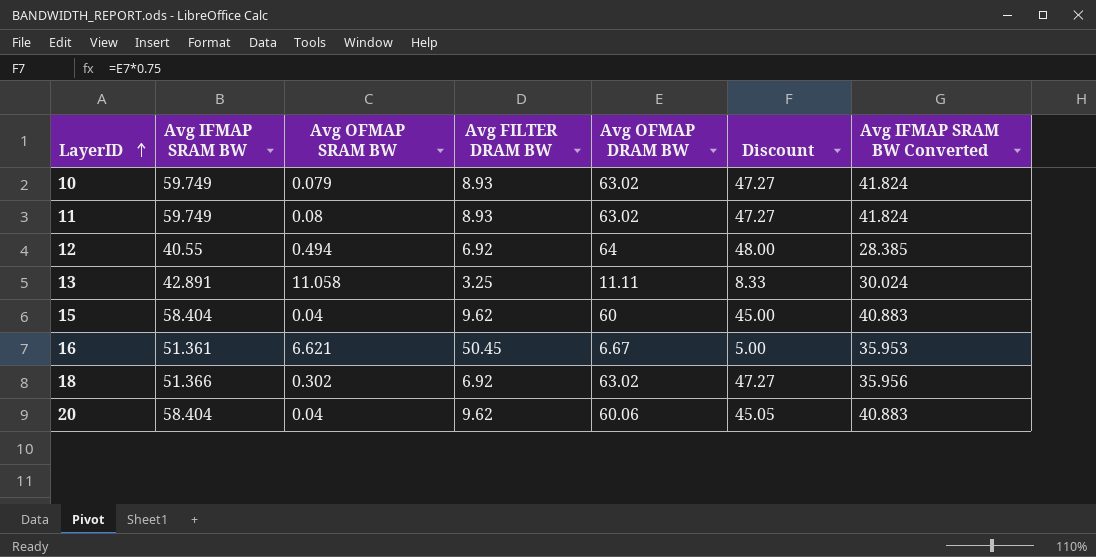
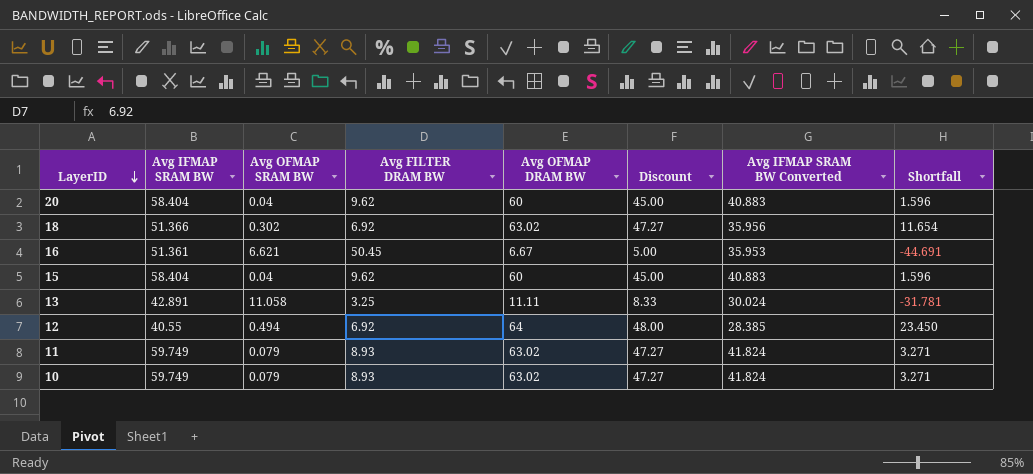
row order: LayerID ascending -> LayerID descending
column Shortfall | formula: none -> [Avg OFMAP DRAM BW] - [Avg IFMAP SRAM BW]
20 | Avg OFMAP DRAM BW: 60.06 -> 60
20 | Discount: 45.05 -> 45.00
11 | Avg OFMAP SRAM BW: 0.08 -> 0.079

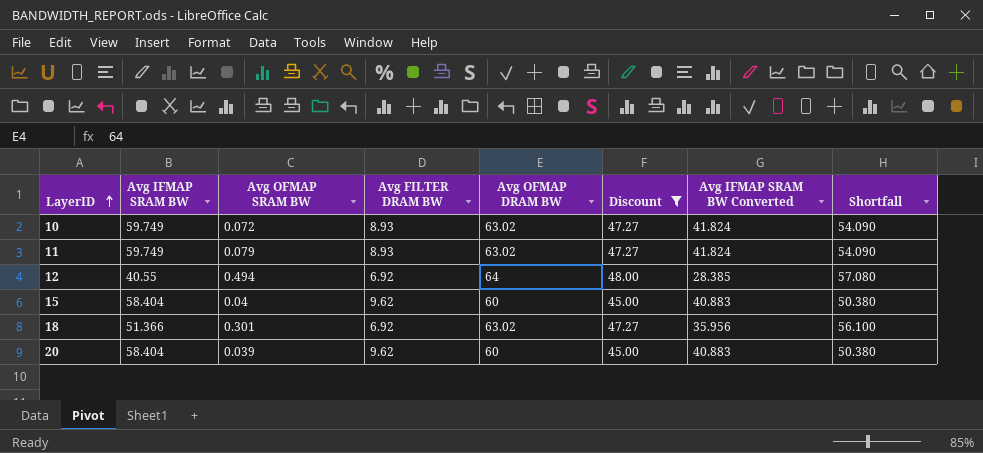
filter: none -> Discount >= 45.00
row order: LayerID descending -> LayerID ascending
column Shortfall | formula: [Avg OFMAP DRAM BW] - [Avg IFMAP SRAM BW] -> [Avg OFMAP DRAM BW] - [Avg FILTER DRAM BW]
10 | Avg OFMAP SRAM BW: 0.079 -> 0.072
18 | Avg OFMAP SRAM BW: 0.302 -> 0.301
20 | Avg OFMAP SRAM BW: 0.04 -> 0.039

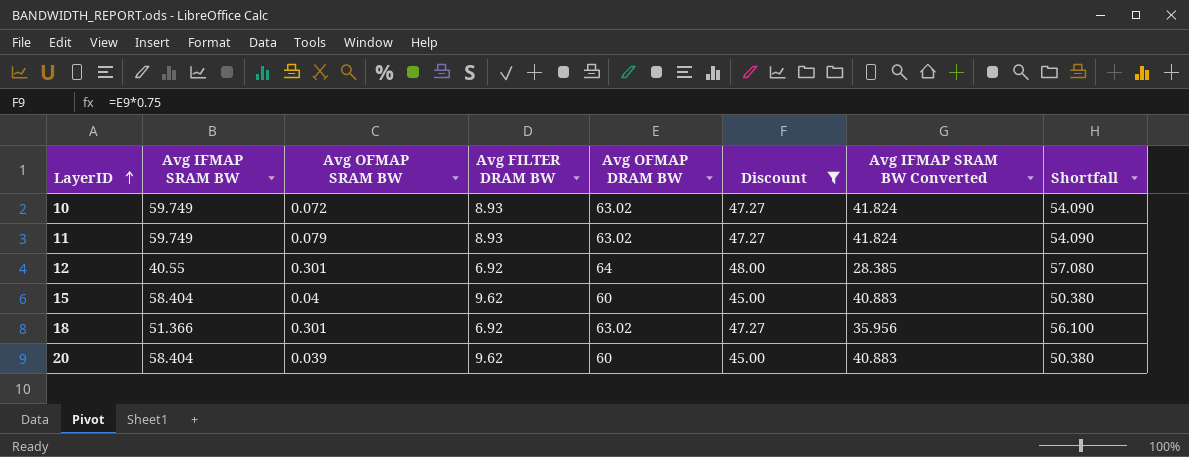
12 | Avg OFMAP SRAM BW: 0.494 -> 0.301

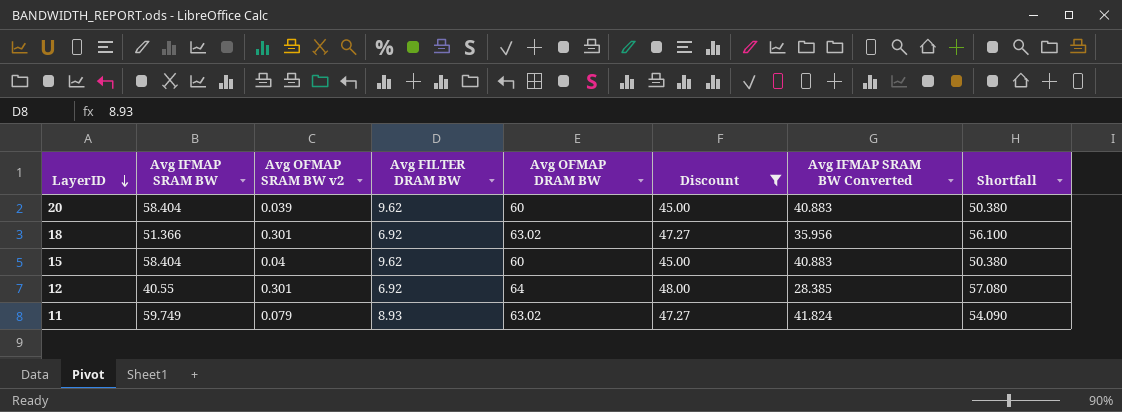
row order: LayerID ascending -> LayerID descending
column name: Avg OFMAP SRAM BW -> Avg OFMAP SRAM BW v2
row 10: 59.749 | 0.072 | 8.93 | 63.02 | 47.27 | 41.824 | 54.090 -> none

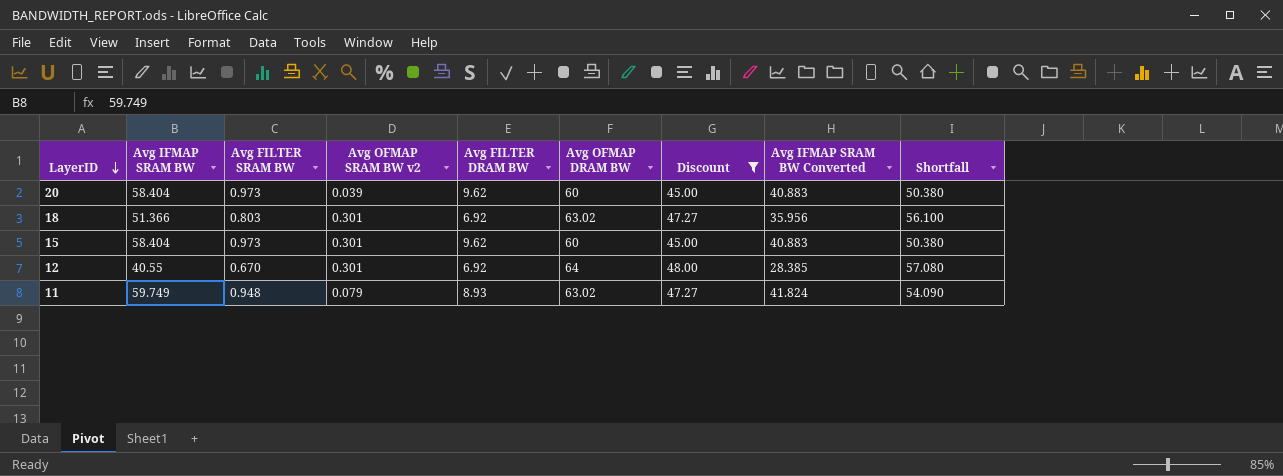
column Avg FILTER SRAM BW | position: none -> 3
15 | Avg OFMAP SRAM BW v2: 0.04 -> 0.301

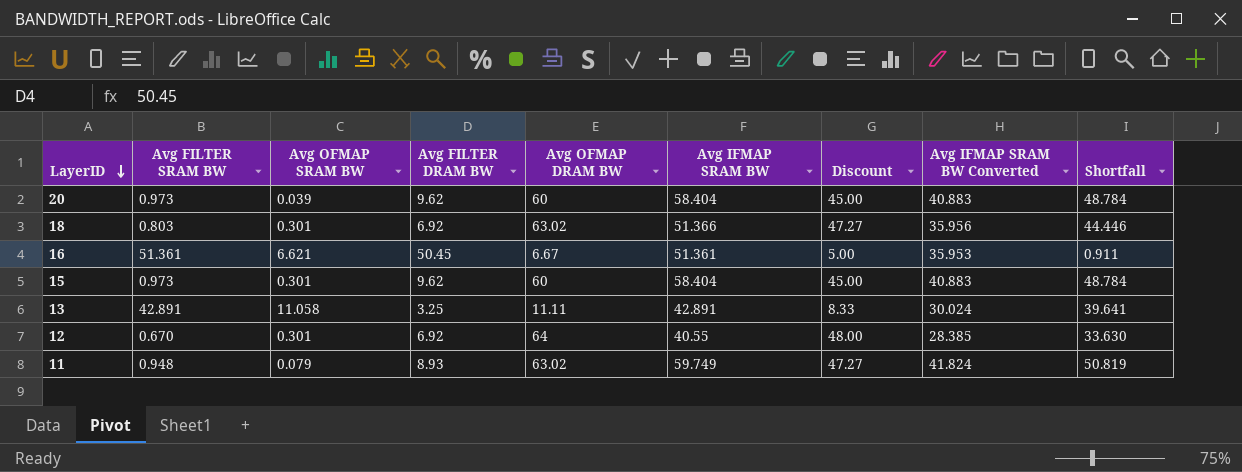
filter: Discount >= 45.00 -> none
column name: Avg OFMAP SRAM BW v2 -> Avg OFMAP SRAM BW
column Avg IFMAP SRAM BW | position: 2 -> 6
column Shortfall | formula: [Avg OFMAP DRAM BW] - [Avg FILTER DRAM BW] -> [Avg IFMAP SRAM BW] - [Avg FILTER DRAM BW]

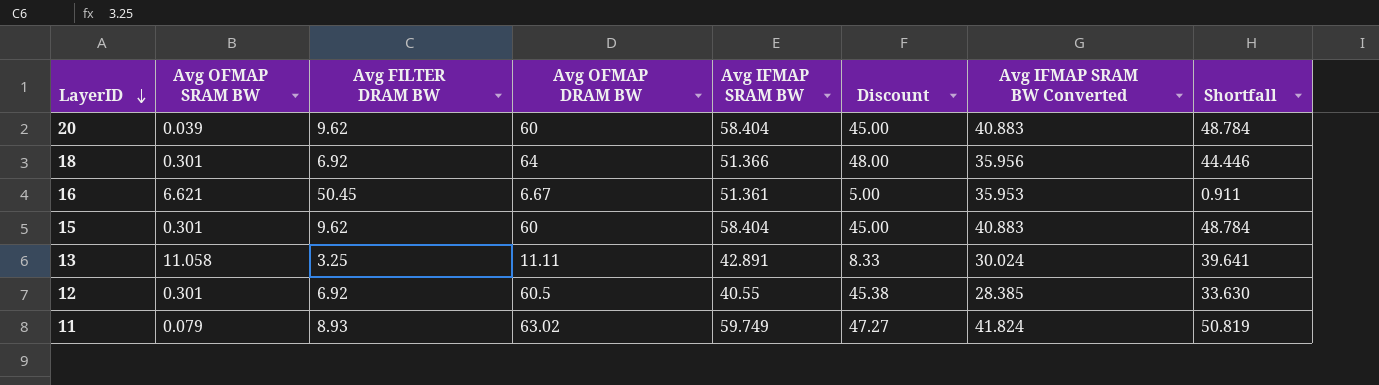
column Avg FILTER SRAM BW | position: 2 -> none
18 | Avg OFMAP DRAM BW: 63.02 -> 64
18 | Discount: 47.27 -> 48.00
12 | Avg OFMAP DRAM BW: 64 -> 60.5
12 | Discount: 48.00 -> 45.38

